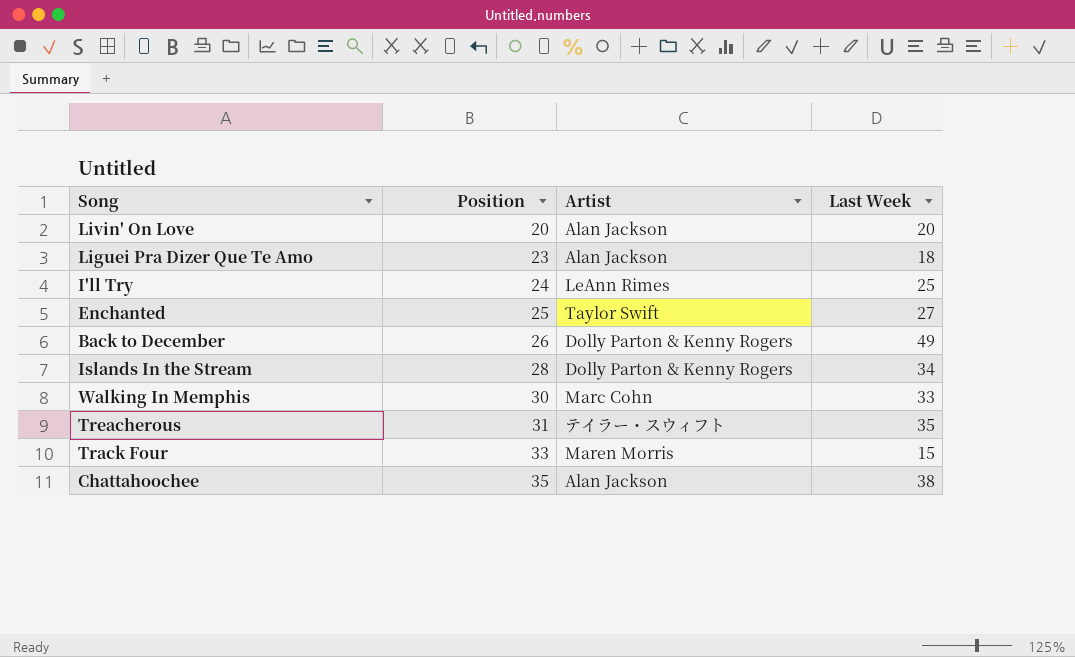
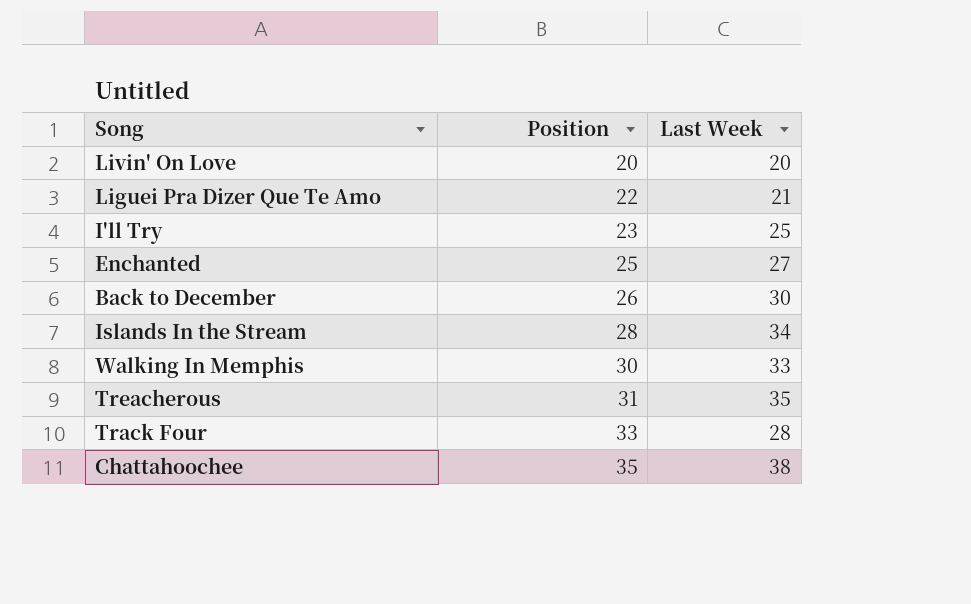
column Artist | position: 3 -> none
Liguei Pra Dizer Que Te Amo | Position: 23 -> 22
Liguei Pra Dizer Que Te Amo | Last Week: 18 -> 21
I'll Try | Position: 24 -> 23
Back to December | Last Week: 49 -> 30
Track Four | Last Week: 15 -> 28

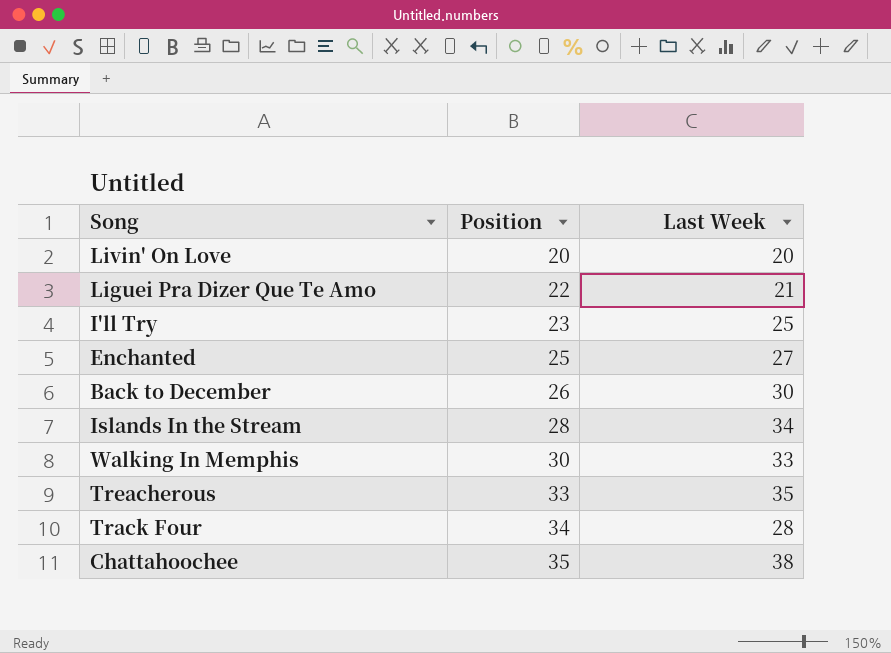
Treacherous | Position: 31 -> 33
Track Four | Position: 33 -> 34

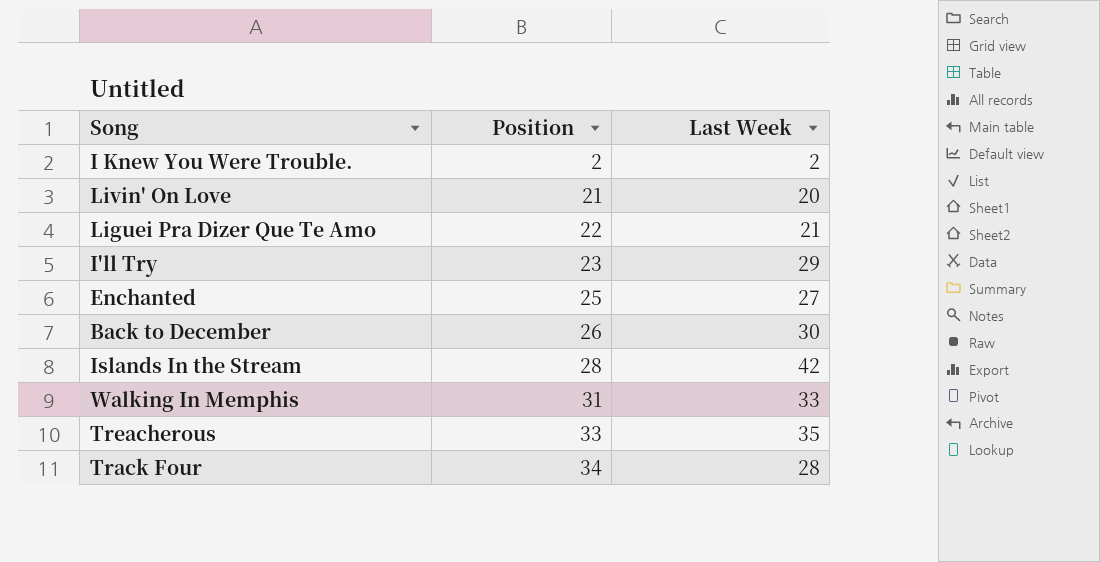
row Chattahoochee: 35 | 38 -> none
row I Knew You Were Trouble.: none -> 2 | 2
Livin' On Love | Position: 20 -> 21
I'll Try | Last Week: 25 -> 29
Islands In the Stream | Last Week: 34 -> 42
Walking In Memphis | Position: 30 -> 31

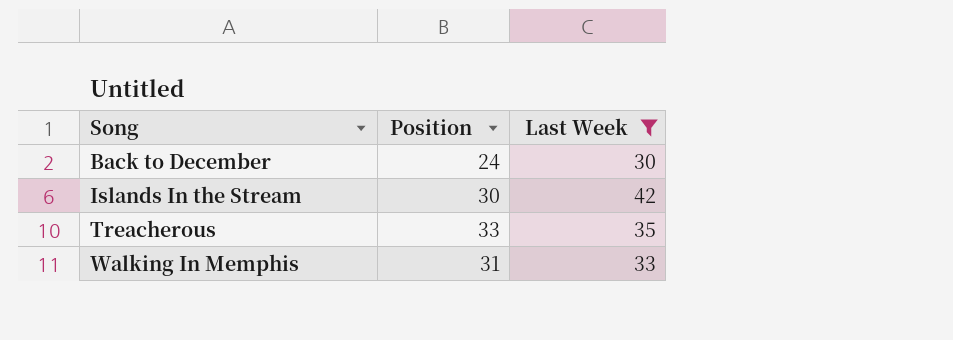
filter: none -> Last Week >= 30
row order: Position ascending -> Song ascending
Back to December | Position: 26 -> 24
Islands In the Stream | Position: 28 -> 30

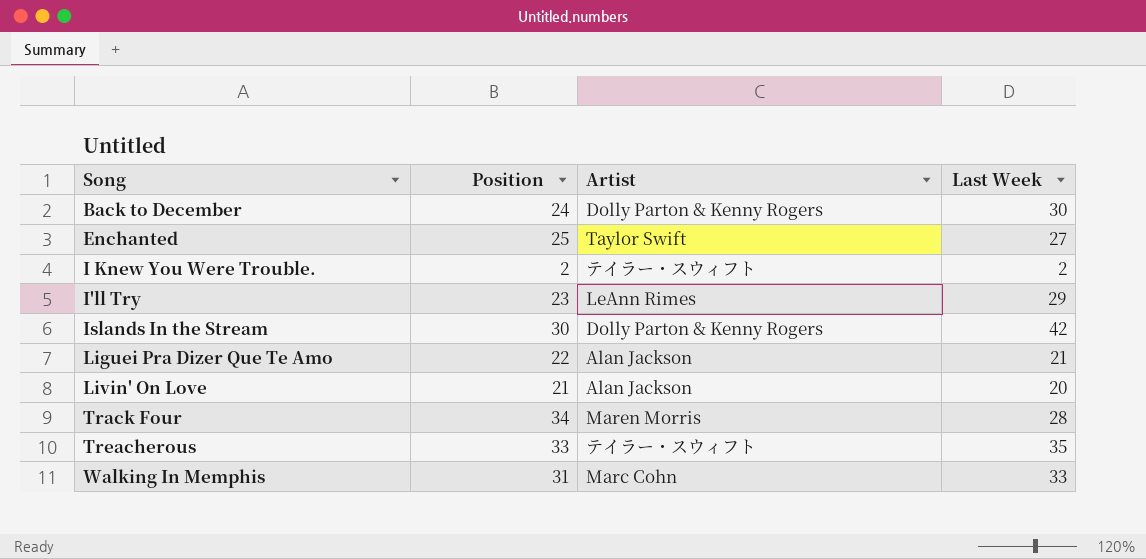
filter: Last Week >= 30 -> none
column Artist | position: none -> 3

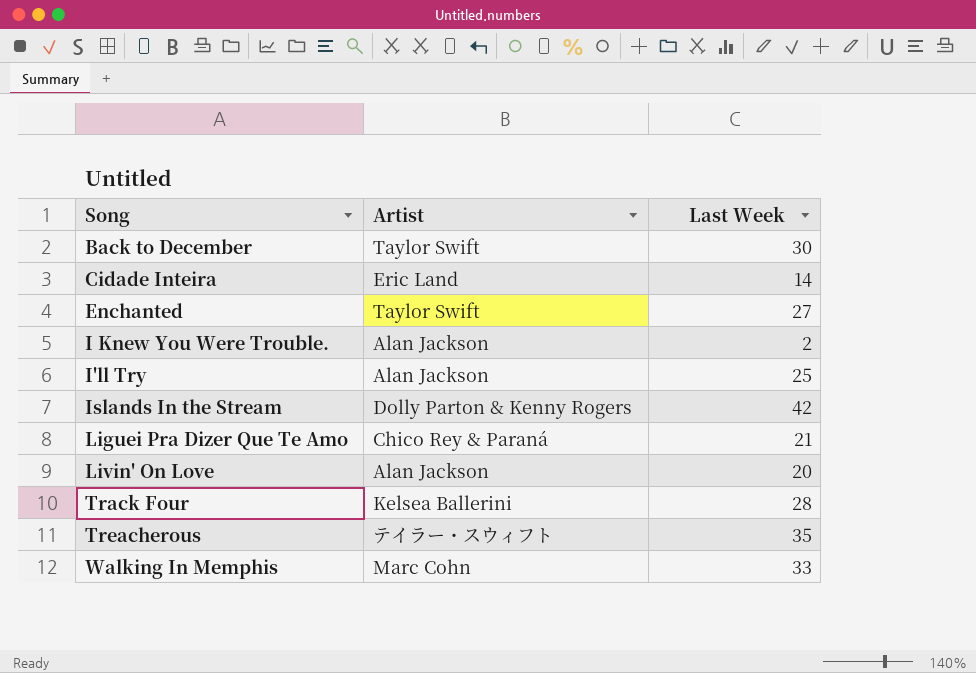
column Position | position: 2 -> none
Back to December | Artist: Dolly Parton & Kenny Rogers -> Taylor Swift
row Cidade Inteira: none -> Eric Land | 14
I Knew You Were Trouble. | Artist: テイラー・スウィフト -> Alan Jackson
I'll Try | Artist: LeAnn Rimes -> Alan Jackson
I'll Try | Last Week: 29 -> 25
Liguei Pra Dizer Que Te Amo | Artist: Alan Jackson -> Chico Rey & Paraná
Track Four | Artist: Maren Morris -> Kelsea Ballerini

